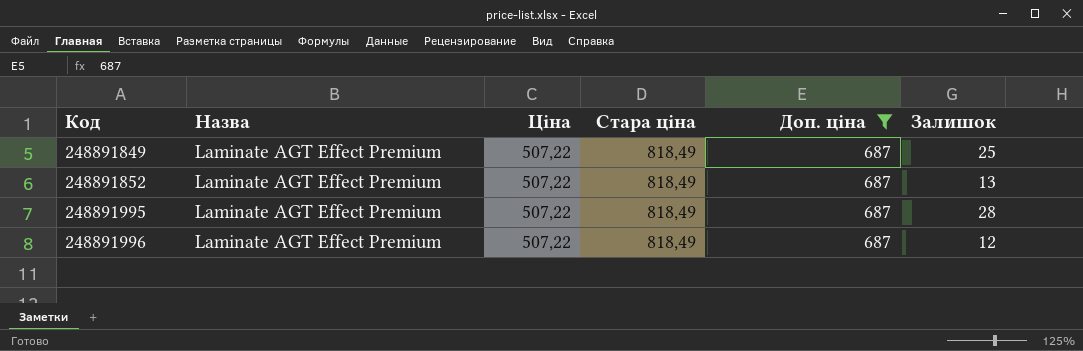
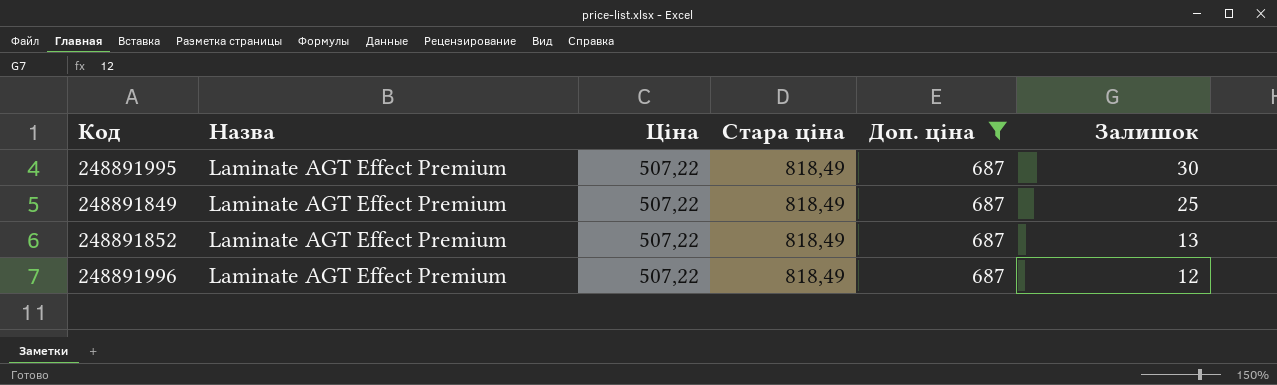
row order: Код ascending -> Залишок descending
248891995 | Залишок: 28 -> 30

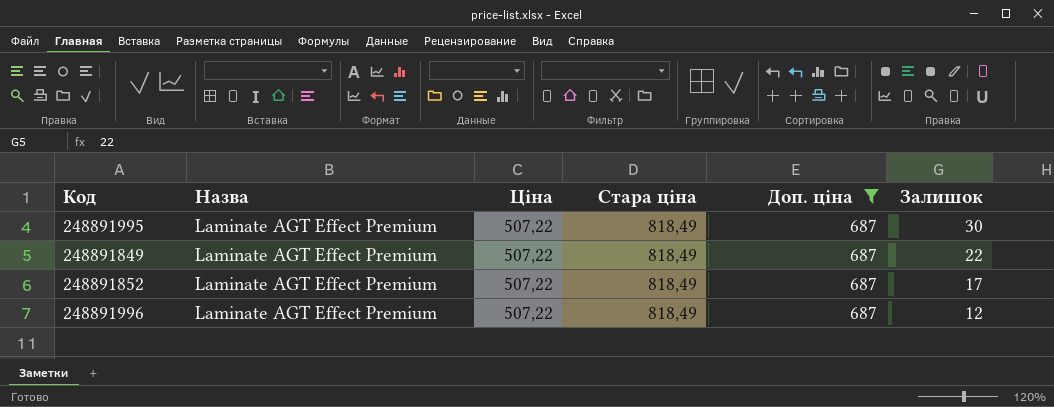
248891849 | Залишок: 25 -> 22
248891852 | Залишок: 13 -> 17

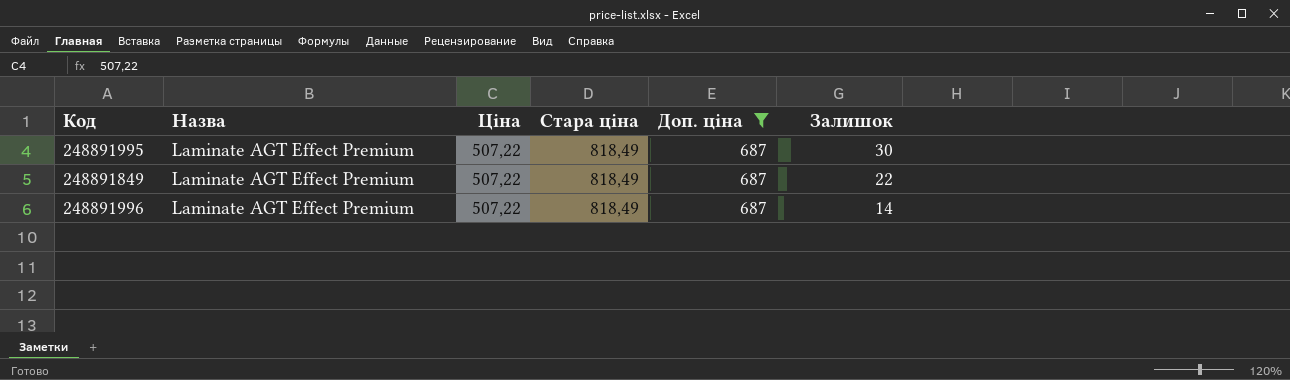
row 248891852: Laminate AGT Effect Premium | 507,22 | 818,49 | 687 | 17 -> none
248891996 | Залишок: 12 -> 14

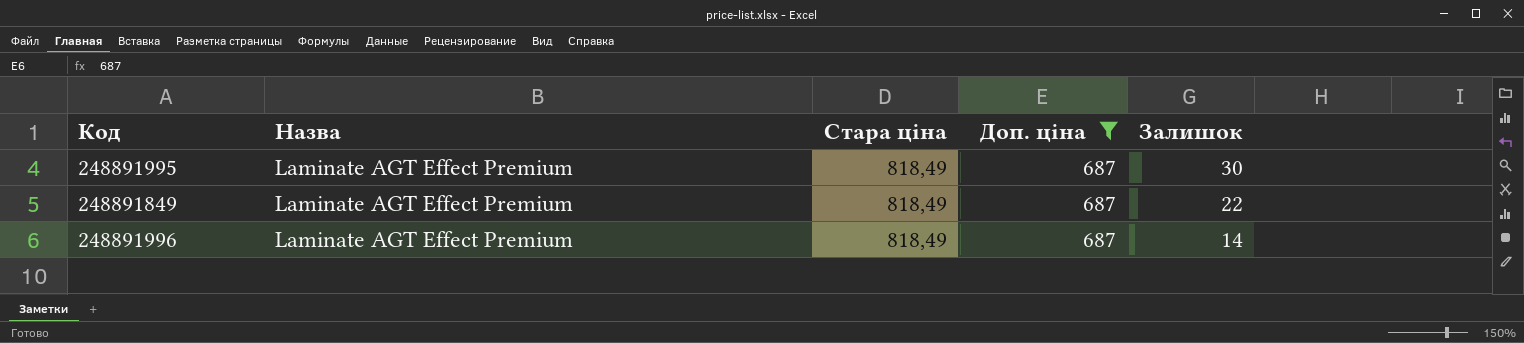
column Ціна | position: 3 -> none

